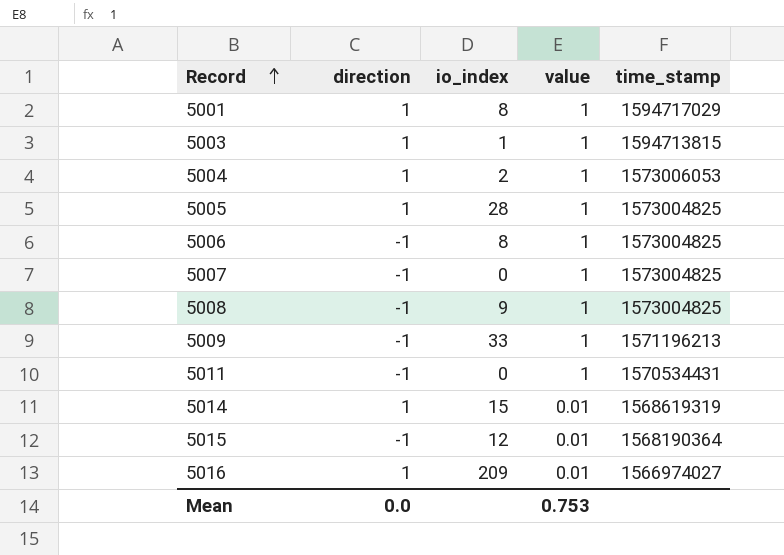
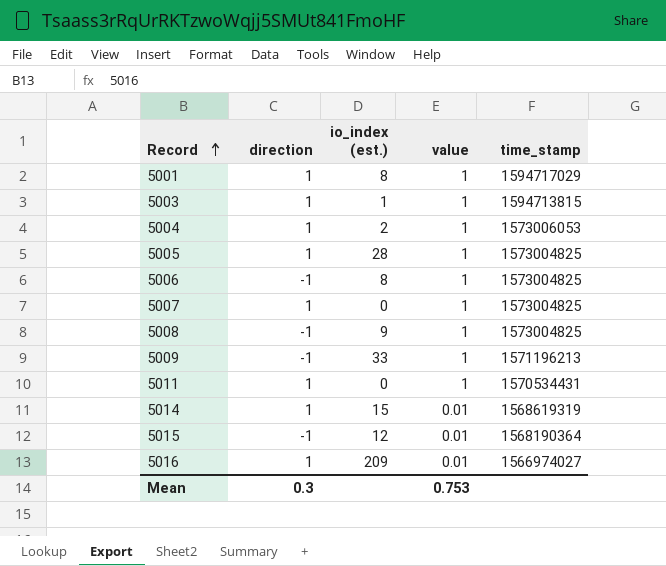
column name: io_index -> io_index (est.)
5007 | direction: -1 -> 1
5011 | direction: -1 -> 1
Mean | direction: 0.0 -> 0.3

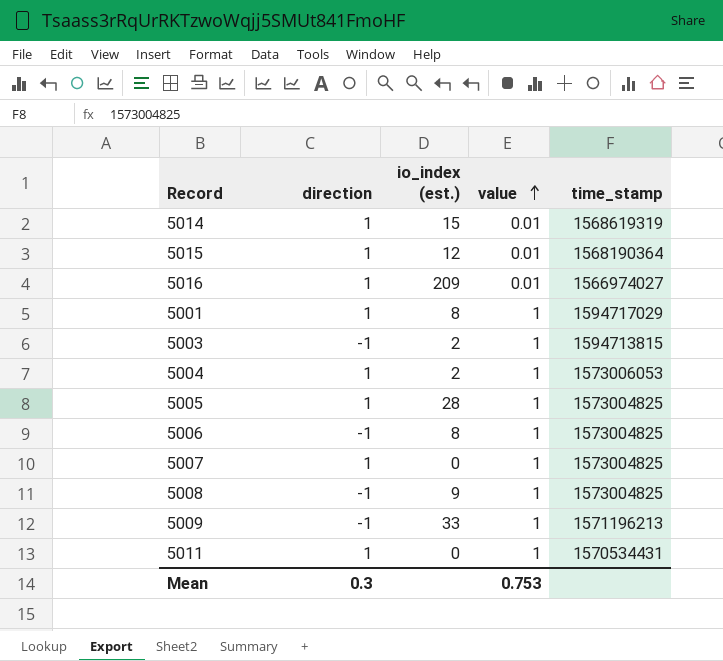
row order: Record ascending -> value ascending
5015 | direction: -1 -> 1
5003 | direction: 1 -> -1
5003 | io_index (est.): 1 -> 2

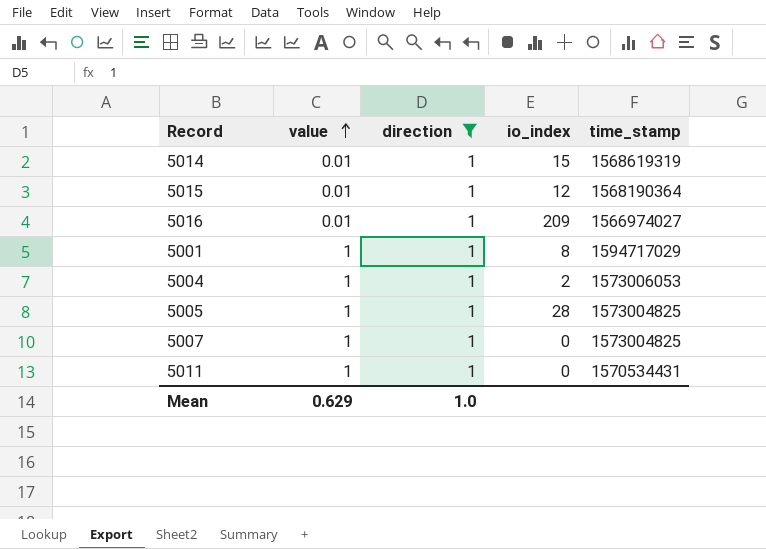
filter: none -> direction = 1
column value | position: 4 -> 2
column name: io_index (est.) -> io_index
Mean | value: 0.753 -> 0.629
Mean | direction: 0.3 -> 1.0

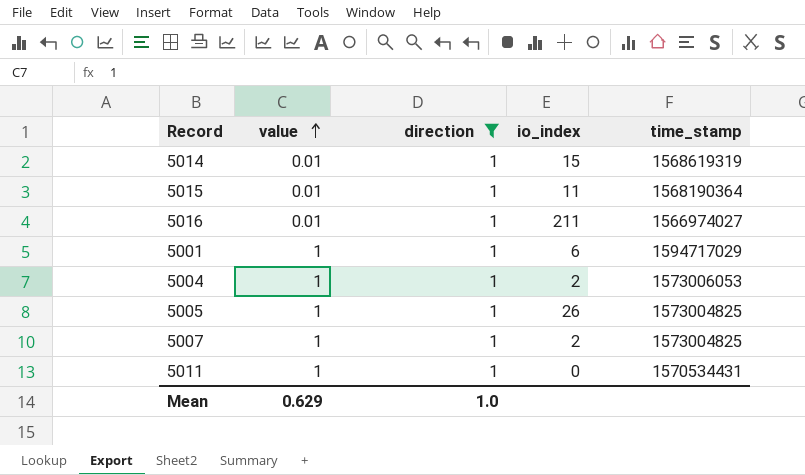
5015 | io_index: 12 -> 11
5016 | io_index: 209 -> 211
5001 | io_index: 8 -> 6
5005 | io_index: 28 -> 26
5007 | io_index: 0 -> 2

